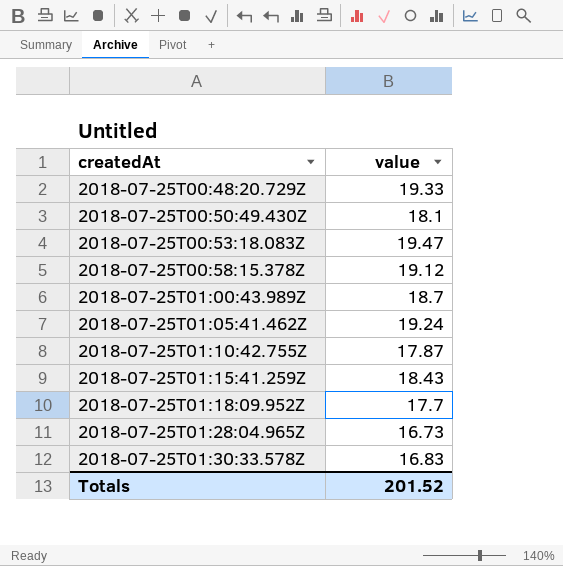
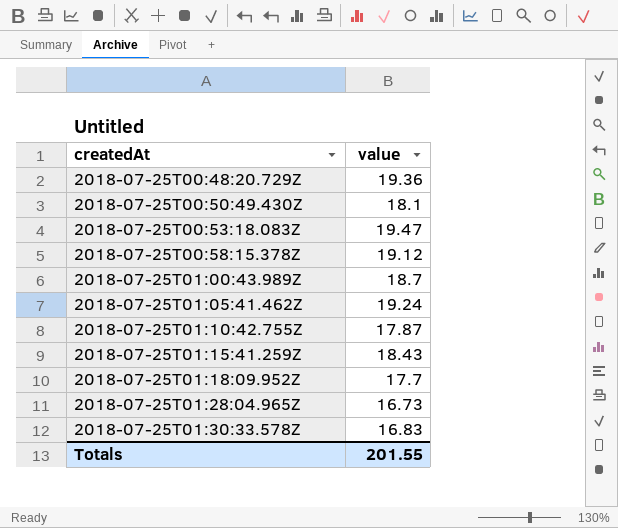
2018-07-25T00:48:20.729Z | value: 19.33 -> 19.36
Totals | value: 201.52 -> 201.55

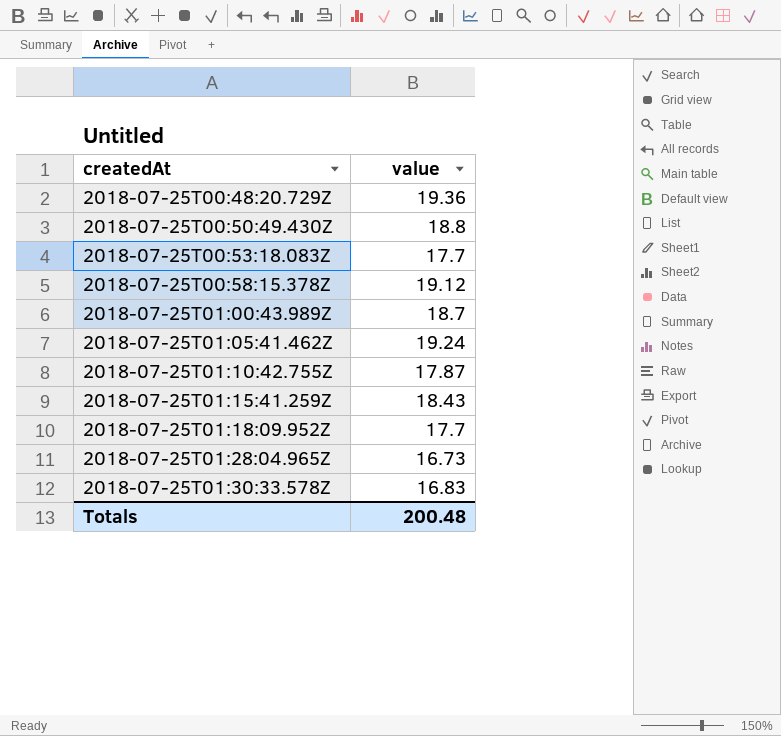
2018-07-25T00:50:49.430Z | value: 18.1 -> 18.8
2018-07-25T00:53:18.083Z | value: 19.47 -> 17.7
Totals | value: 201.55 -> 200.48

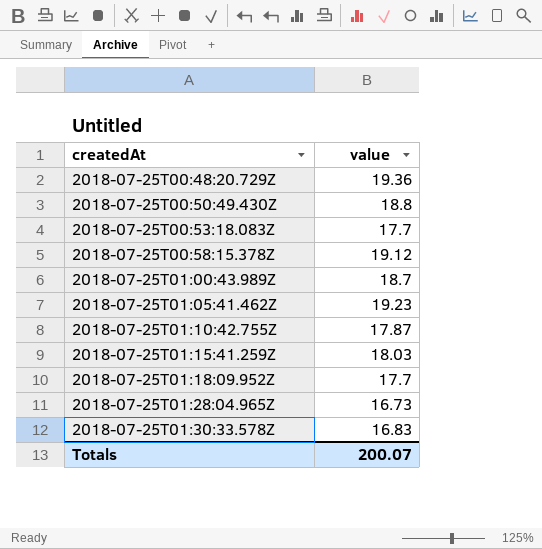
2018-07-25T01:05:41.462Z | value: 19.24 -> 19.23
2018-07-25T01:15:41.259Z | value: 18.43 -> 18.03
Totals | value: 200.48 -> 200.07

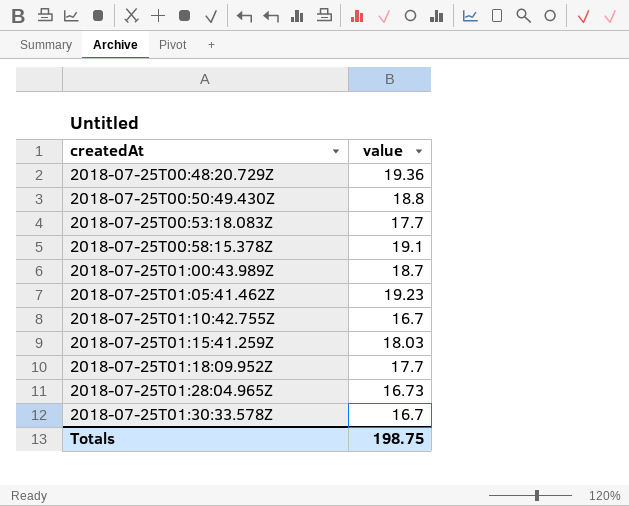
2018-07-25T00:58:15.378Z | value: 19.12 -> 19.1
2018-07-25T01:10:42.755Z | value: 17.87 -> 16.7
2018-07-25T01:30:33.578Z | value: 16.83 -> 16.7
Totals | value: 200.07 -> 198.75

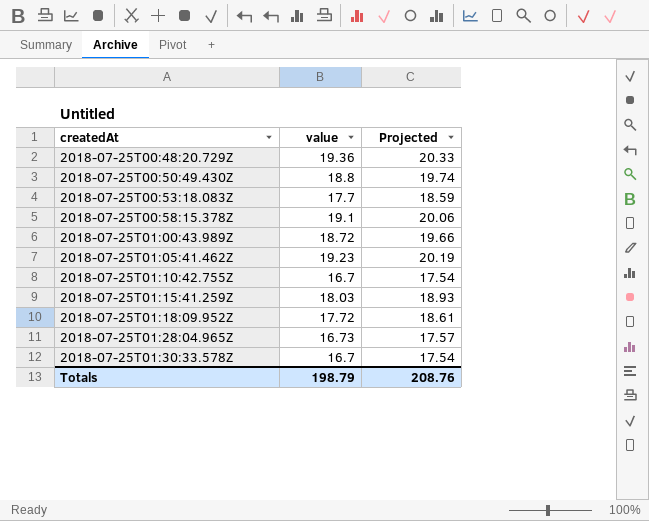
column Projected | formula: none -> [value] * 1.05
2018-07-25T01:00:43.989Z | value: 18.7 -> 18.72
2018-07-25T01:18:09.952Z | value: 17.7 -> 17.72
Totals | value: 198.75 -> 198.79

